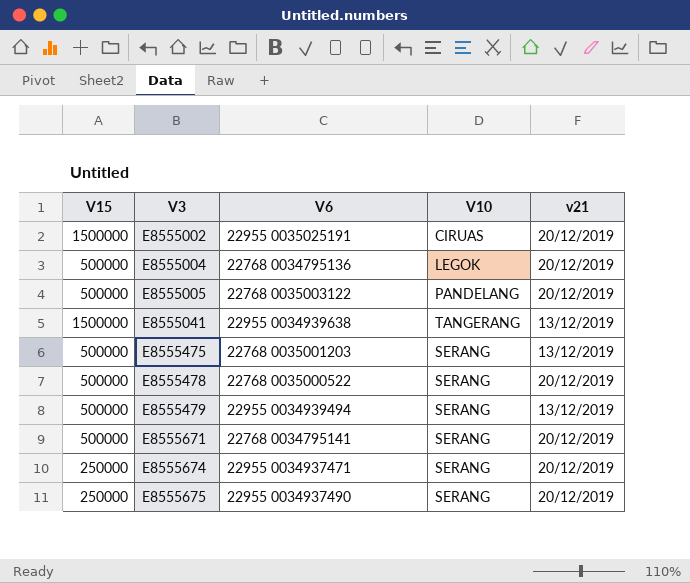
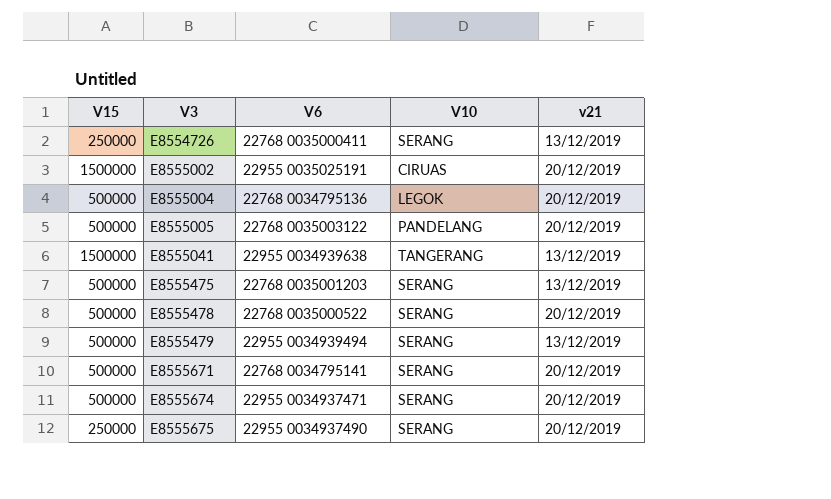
row E8554726: none -> 250000 | 22768 0035000411 | SERANG | 13/12/2019
E8555674 | V15: 250000 -> 500000

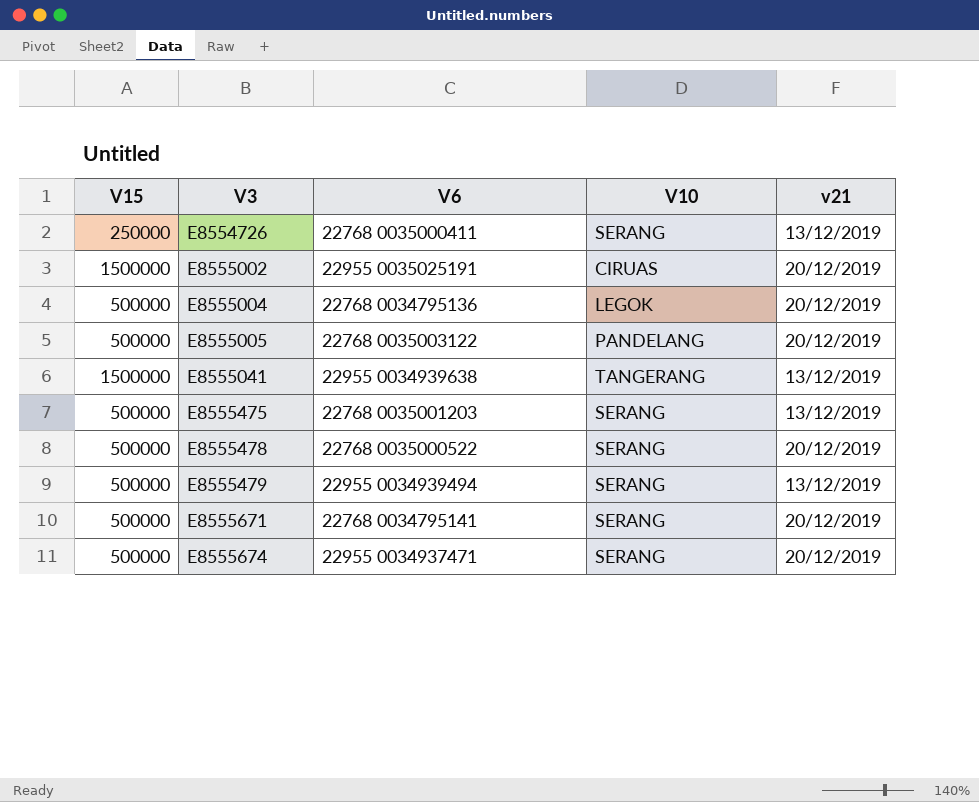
row E8555675: 250000 | 22955 0034937490 | SERANG | 20/12/2019 -> none

